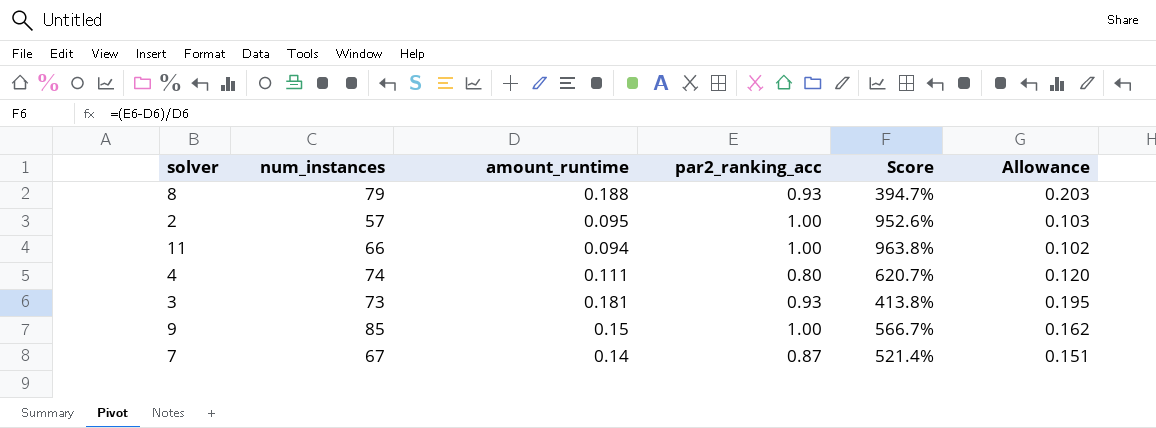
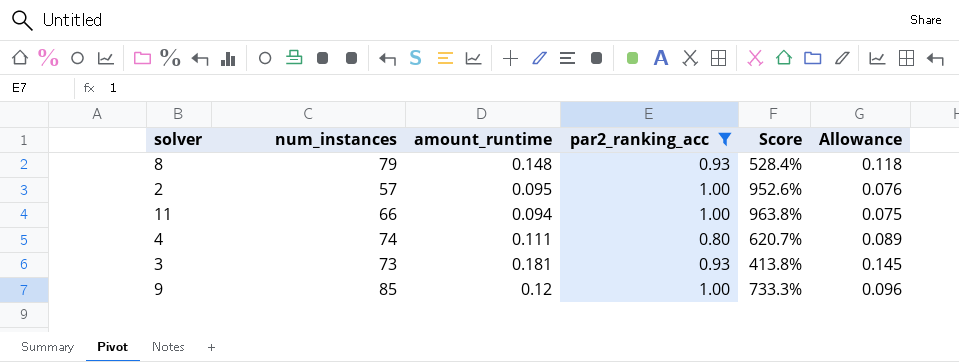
filter: none -> par2_ranking_acc != 0.87
column Allowance | formula: [amount_runtime] * 1.08 -> [amount_runtime] * 0.8
8 | amount_runtime: 0.188 -> 0.148
8 | Score: 394.7% -> 528.4%
9 | amount_runtime: 0.15 -> 0.12
9 | Score: 566.7% -> 733.3%

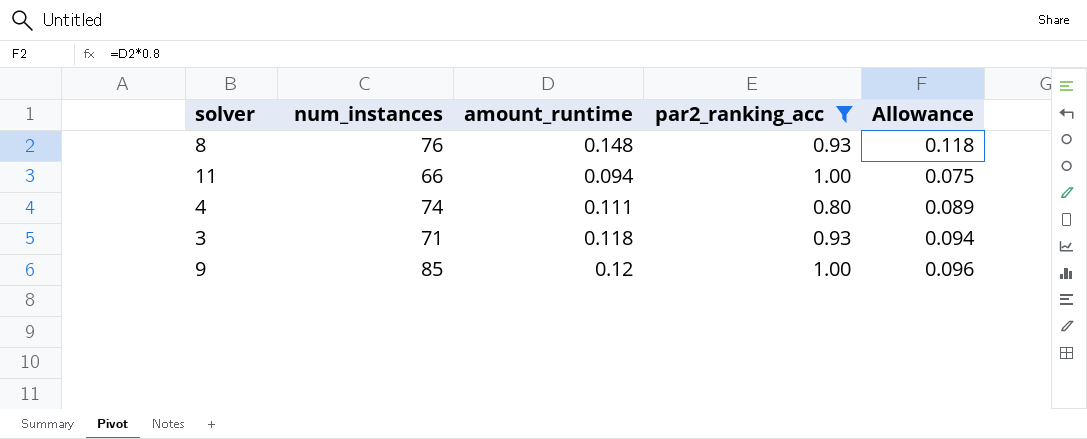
column Score | formula: ([par2_ranking_acc] - [amount_runtime]) / [amount_runtime] -> none
row 2: 57 | 0.095 | 1.00 | 952.6% | 0.076 -> none
8 | num_instances: 79 -> 76
3 | num_instances: 73 -> 71
3 | amount_runtime: 0.181 -> 0.118
3 | Allowance: 0.145 -> 0.094

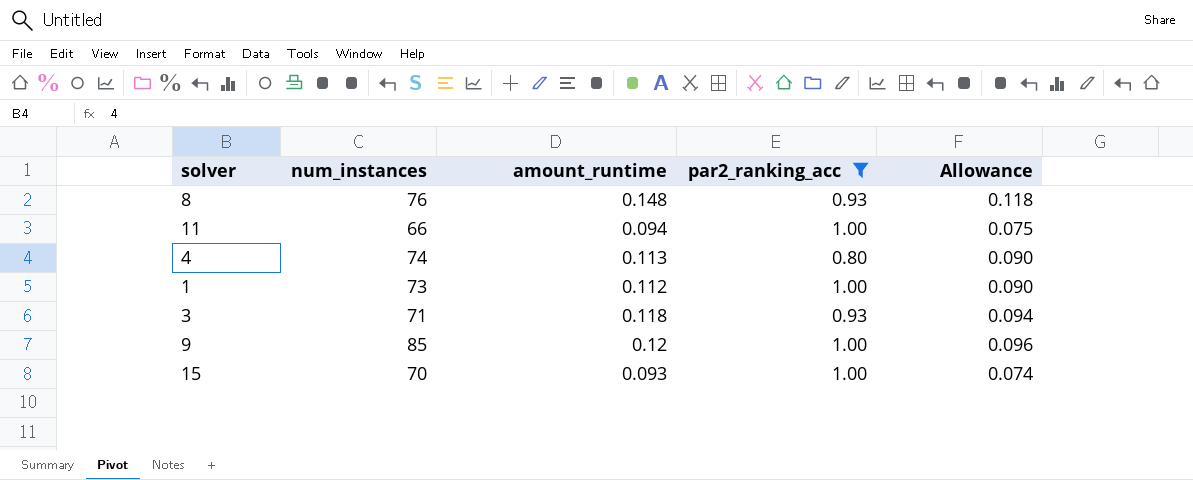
4 | amount_runtime: 0.111 -> 0.113
4 | Allowance: 0.089 -> 0.090
row 1: none -> 73 | 0.112 | 1.00 | 0.090
row 15: none -> 70 | 0.093 | 1.00 | 0.074

